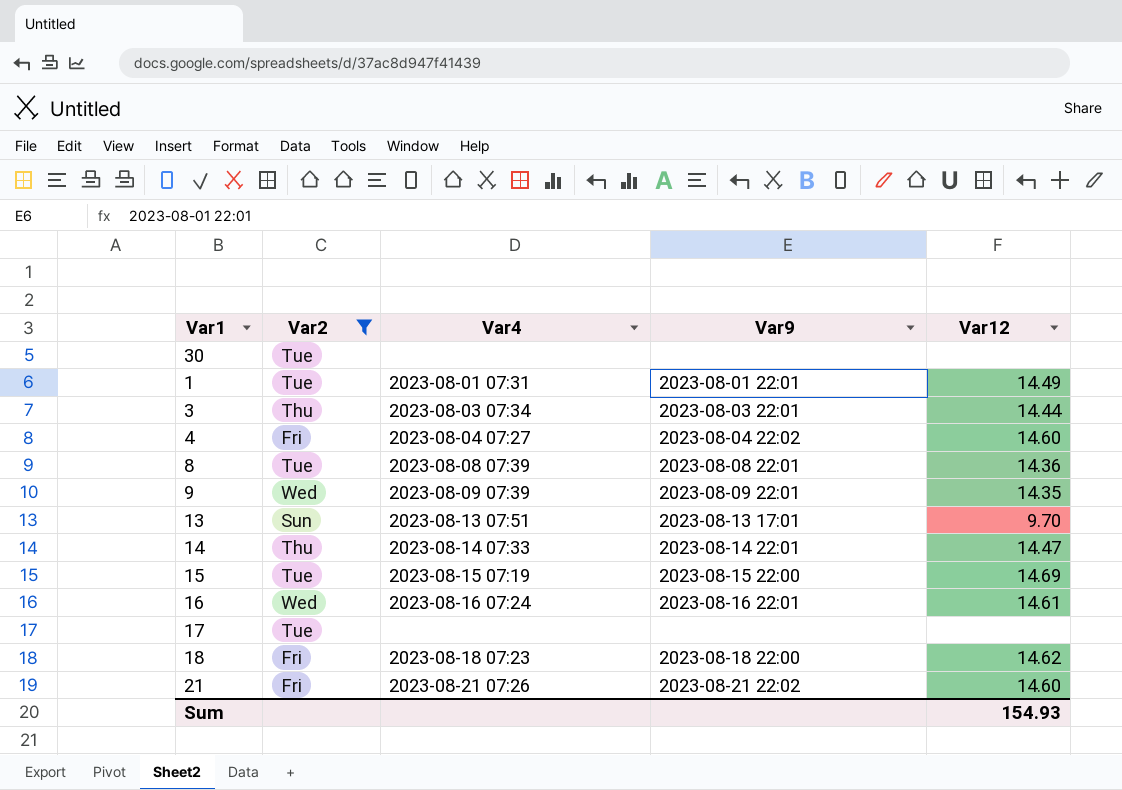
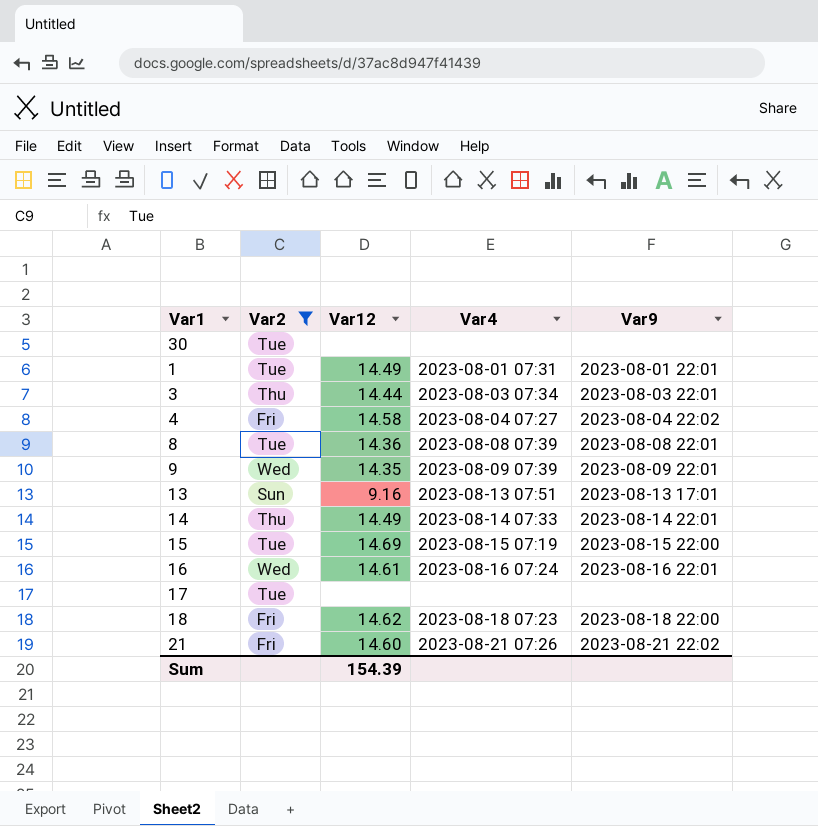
column Var12 | position: 5 -> 3
4 | Var12: 14.60 -> 14.58
13 | Var12: 9.70 -> 9.16
14 | Var12: 14.47 -> 14.49
Sum | Var12: 154.93 -> 154.39

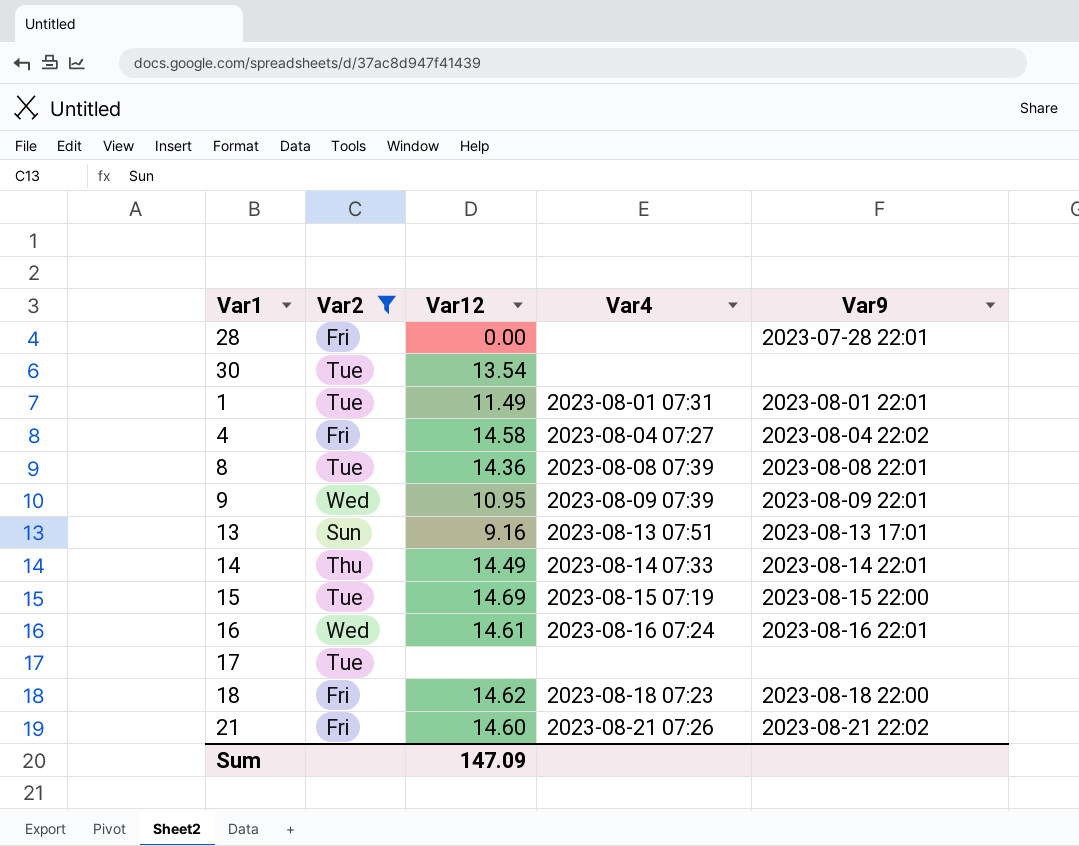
row 3: Thu | 14.44 | 2023-08-03 07:34 | 2023-08-03 22:01 -> none
row 28: none -> Fri | 0.00 | none | 2023-07-28 22:01
30 | Var12: none -> 13.54
1 | Var12: 14.49 -> 11.49
9 | Var12: 14.35 -> 10.95
Sum | Var12: 154.39 -> 147.09

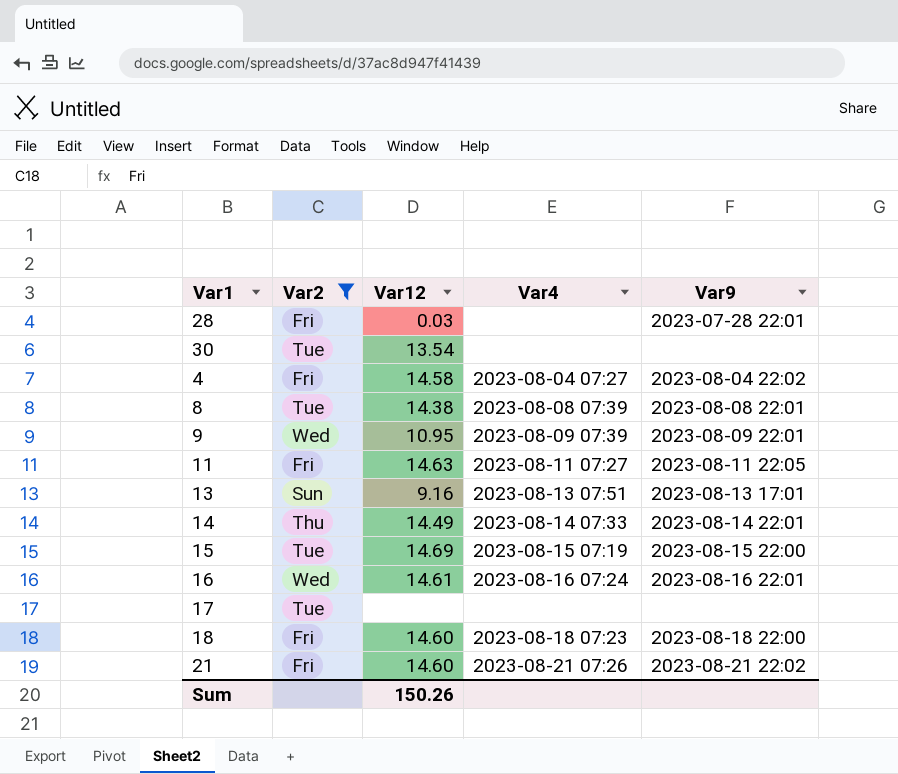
row 1: Tue | 11.49 | 2023-08-01 07:31 | 2023-08-01 22:01 -> none
28 | Var12: 0.00 -> 0.03
8 | Var12: 14.36 -> 14.38
row 11: none -> Fri | 14.63 | 2023-08-11 07:27 | 2023-08-11 22:05
18 | Var12: 14.62 -> 14.60
Sum | Var12: 147.09 -> 150.26

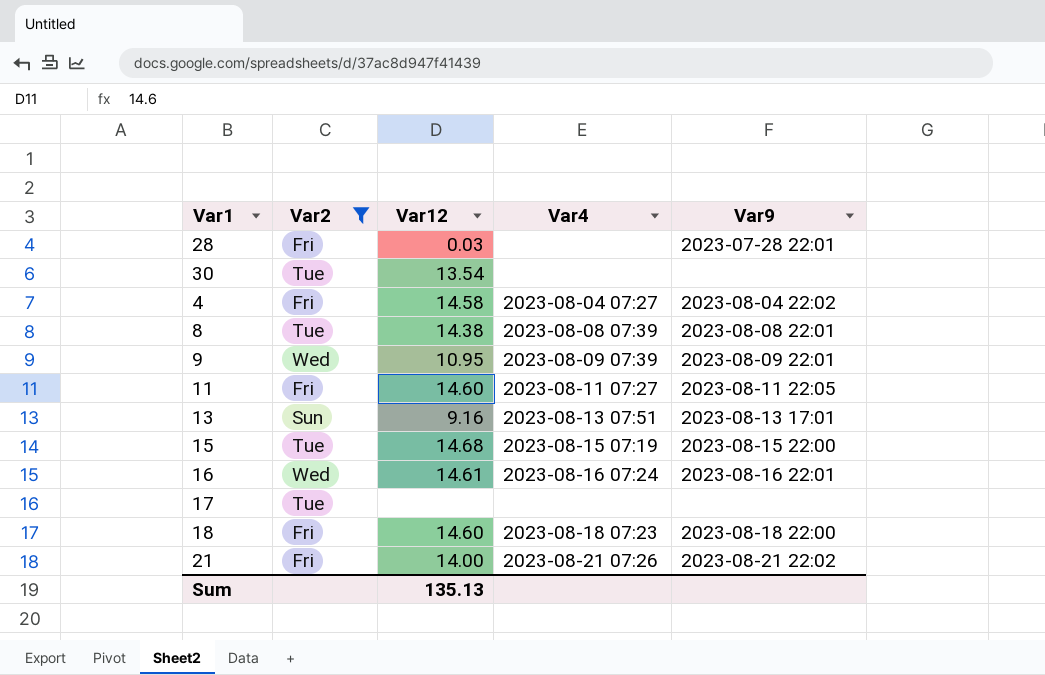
row 14: Thu | 14.49 | 2023-08-14 07:33 | 2023-08-14 22:01 -> none
11 | Var12: 14.63 -> 14.60
15 | Var12: 14.69 -> 14.68
21 | Var12: 14.60 -> 14.00
Sum | Var12: 150.26 -> 135.13

